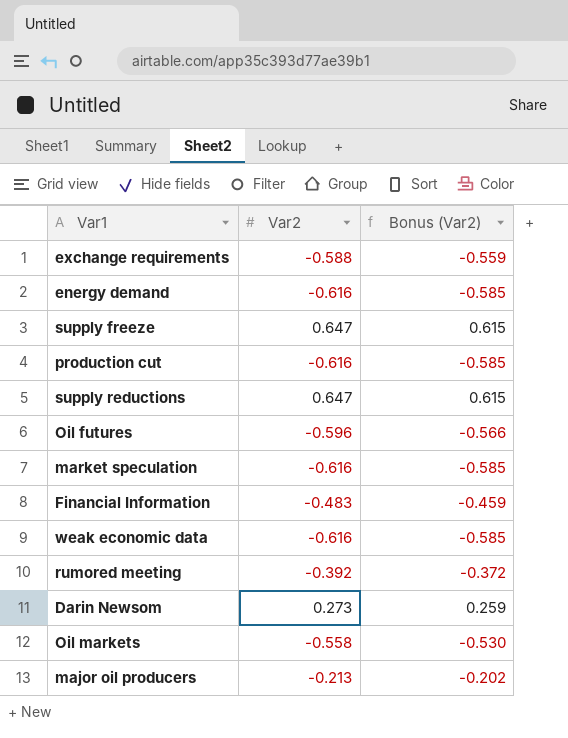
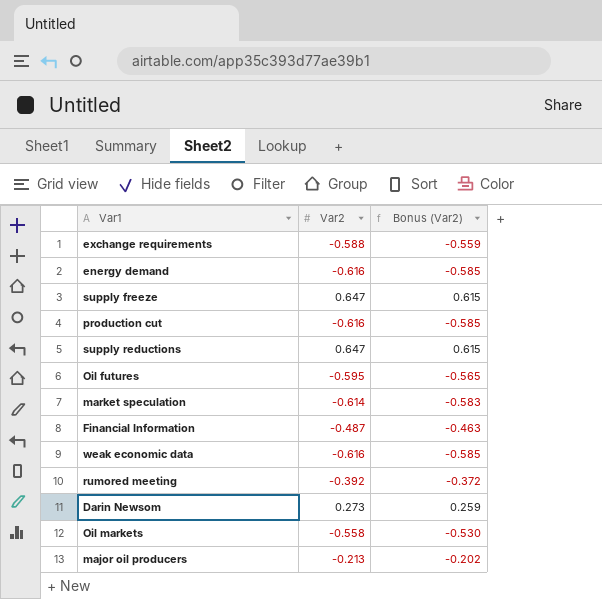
Oil futures | Var2: -0.596 -> -0.595
Oil futures | Bonus (Var2): -0.566 -> -0.565
market speculation | Var2: -0.616 -> -0.614
market speculation | Bonus (Var2): -0.585 -> -0.583
Financial Information | Var2: -0.483 -> -0.487
Financial Information | Bonus (Var2): -0.459 -> -0.463

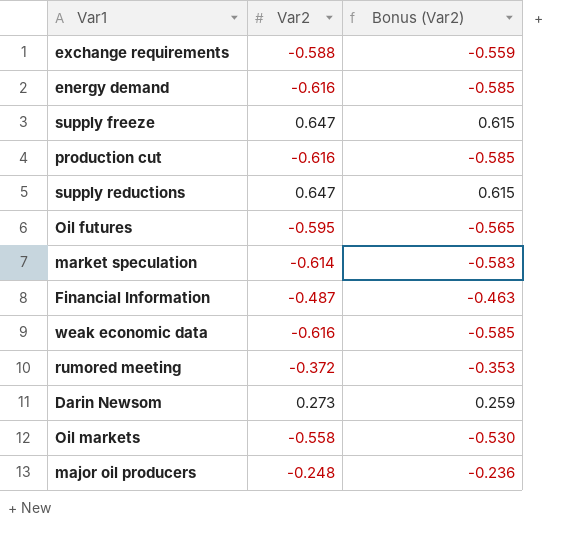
rumored meeting | Var2: -0.392 -> -0.372
rumored meeting | Bonus (Var2): -0.372 -> -0.353
major oil producers | Var2: -0.213 -> -0.248
major oil producers | Bonus (Var2): -0.202 -> -0.236

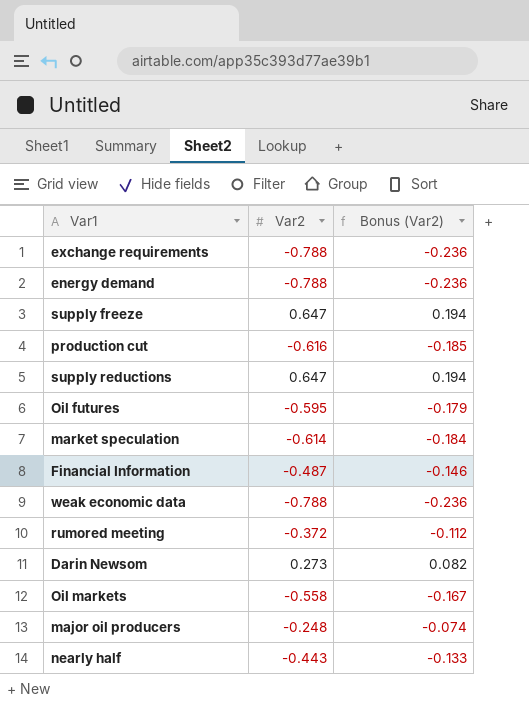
column Bonus (Var2) | formula: [Var2] * 0.95 -> [Var2] * 0.3
exchange requirements | Var2: -0.588 -> -0.788
energy demand | Var2: -0.616 -> -0.788
weak economic data | Var2: -0.616 -> -0.788
row nearly half: none -> -0.443 | -0.133

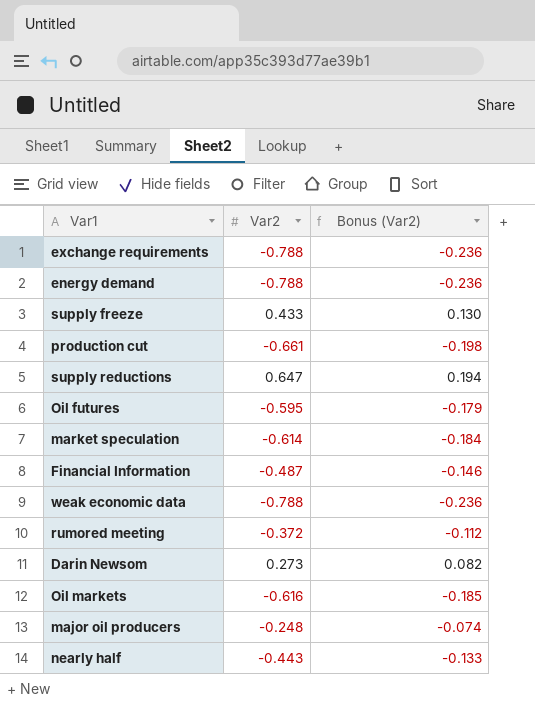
supply freeze | Var2: 0.647 -> 0.433
supply freeze | Bonus (Var2): 0.194 -> 0.130
production cut | Var2: -0.616 -> -0.661
production cut | Bonus (Var2): -0.185 -> -0.198
Oil markets | Var2: -0.558 -> -0.616
Oil markets | Bonus (Var2): -0.167 -> -0.185

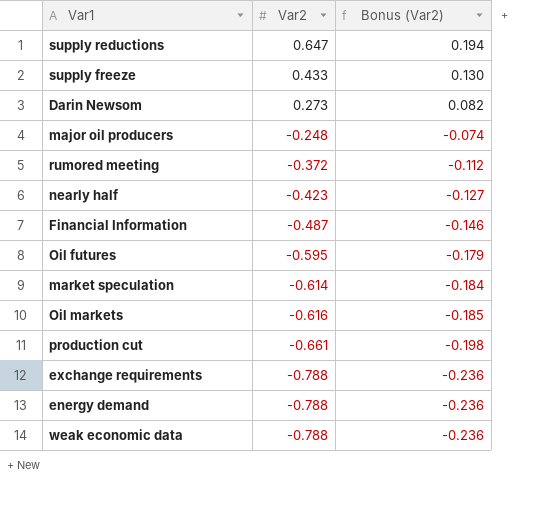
row order: none -> Var2 descending
nearly half | Var2: -0.443 -> -0.423
nearly half | Bonus (Var2): -0.133 -> -0.127

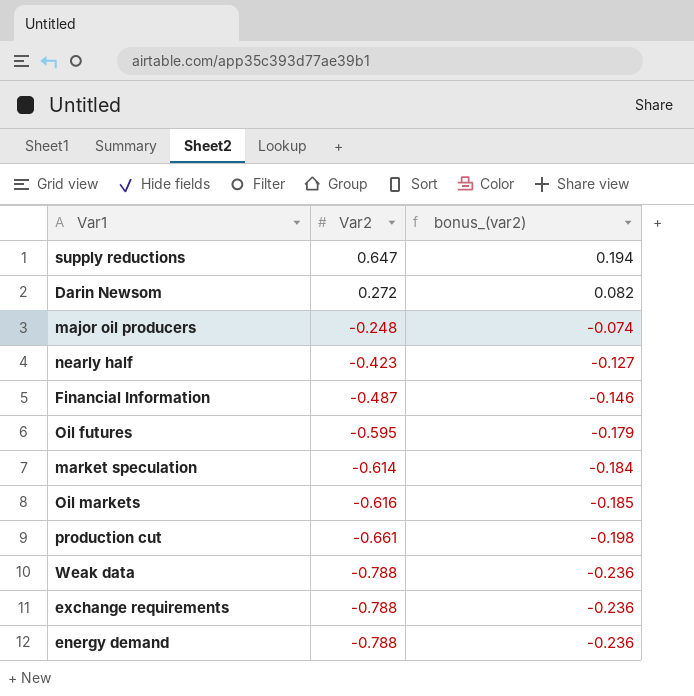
column name: Bonus (Var2) -> bonus_(var2)
row supply freeze: 0.433 | 0.130 -> none
row rumored meeting: -0.372 | -0.112 -> none
row weak economic data: -0.788 | -0.236 -> none
Darin Newsom | Var2: 0.273 -> 0.272
row Weak data: none -> -0.788 | -0.236

